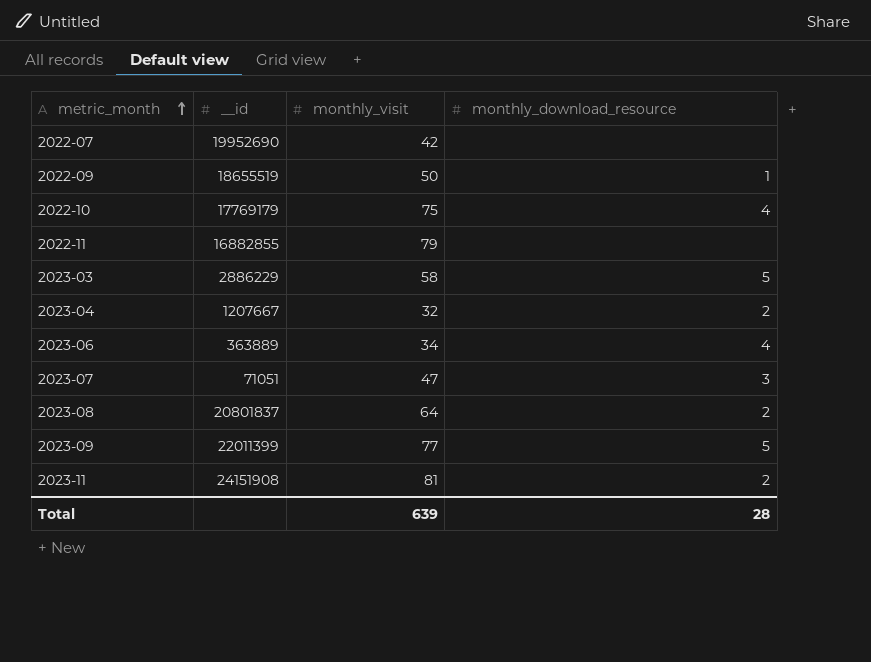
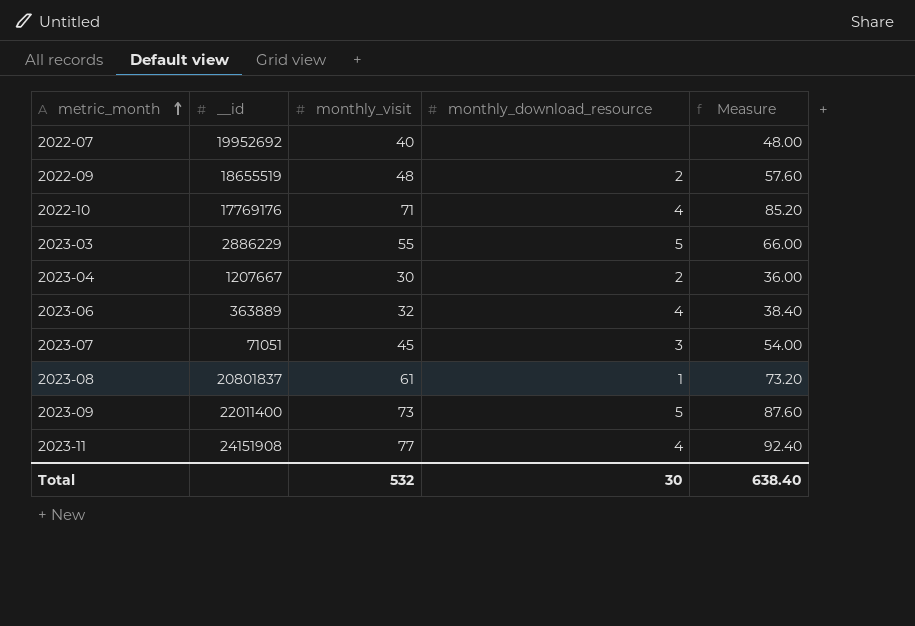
column Measure | formula: none -> [monthly_visit] * 1.2
row 2022-11: 16882855 | 79 | none -> none
2022-07 | __id: 19952690 -> 19952692
2022-07 | monthly_visit: 42 -> 40
2022-09 | monthly_visit: 50 -> 48
2022-09 | monthly_download_resource: 1 -> 2
2022-10 | __id: 17769179 -> 17769176
2022-10 | monthly_visit: 75 -> 71
2023-03 | monthly_visit: 58 -> 55
2023-04 | monthly_visit: 32 -> 30
2023-06 | monthly_visit: 34 -> 32
2023-07 | monthly_visit: 47 -> 45
2023-08 | monthly_visit: 64 -> 61
2023-08 | monthly_download_resource: 2 -> 1
2023-09 | __id: 22011399 -> 22011400
2023-09 | monthly_visit: 77 -> 73
2023-11 | monthly_visit: 81 -> 77
2023-11 | monthly_download_resource: 2 -> 4
Total | monthly_visit: 639 -> 532
Total | monthly_download_resource: 28 -> 30

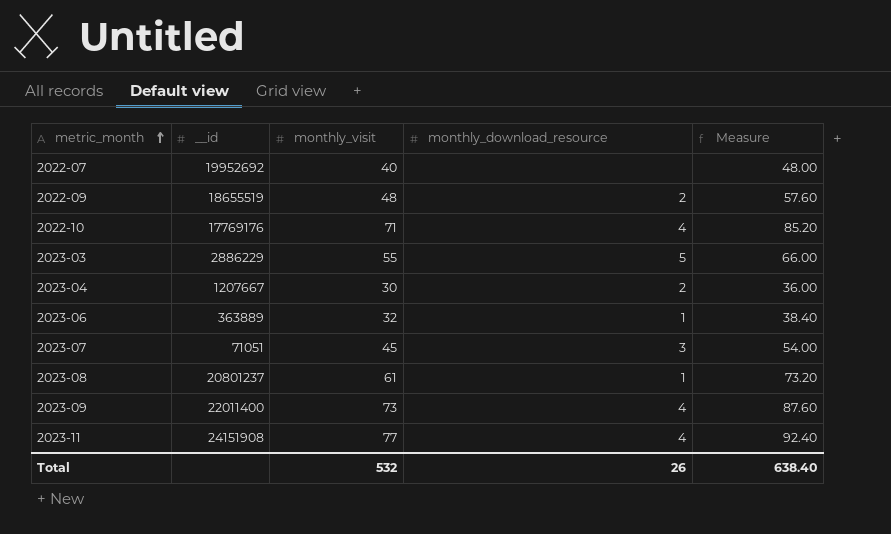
2023-06 | monthly_download_resource: 4 -> 1
2023-08 | __id: 20801837 -> 20801237
2023-09 | monthly_download_resource: 5 -> 4
Total | monthly_download_resource: 30 -> 26

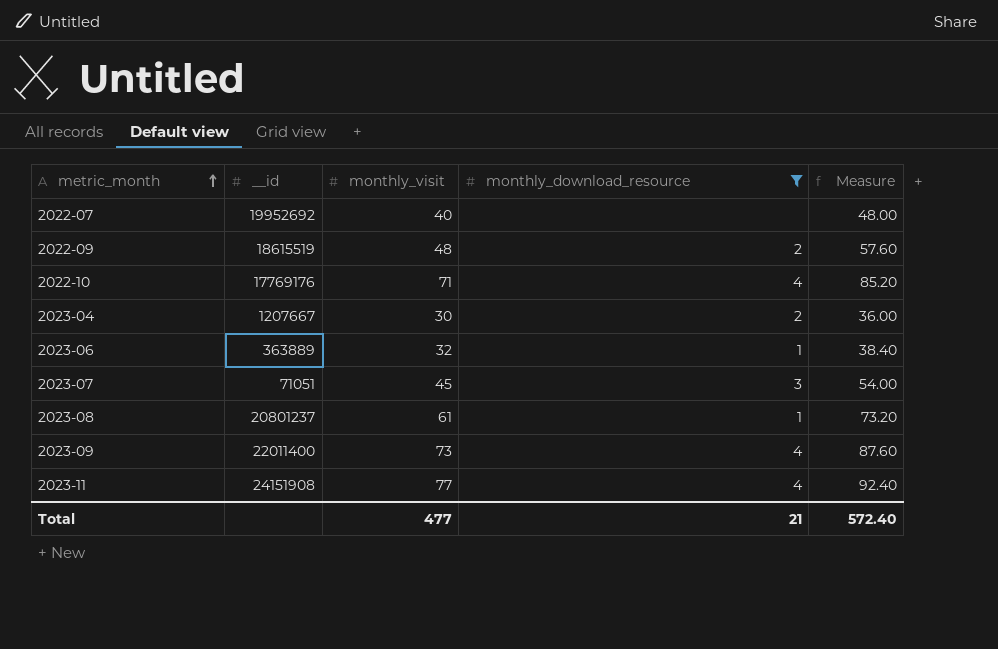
filter: none -> monthly_download_resource != 5
2022-09 | __id: 18655519 -> 18615519
Total | monthly_visit: 532 -> 477
Total | monthly_download_resource: 26 -> 21
Total | Measure: 638.40 -> 572.40

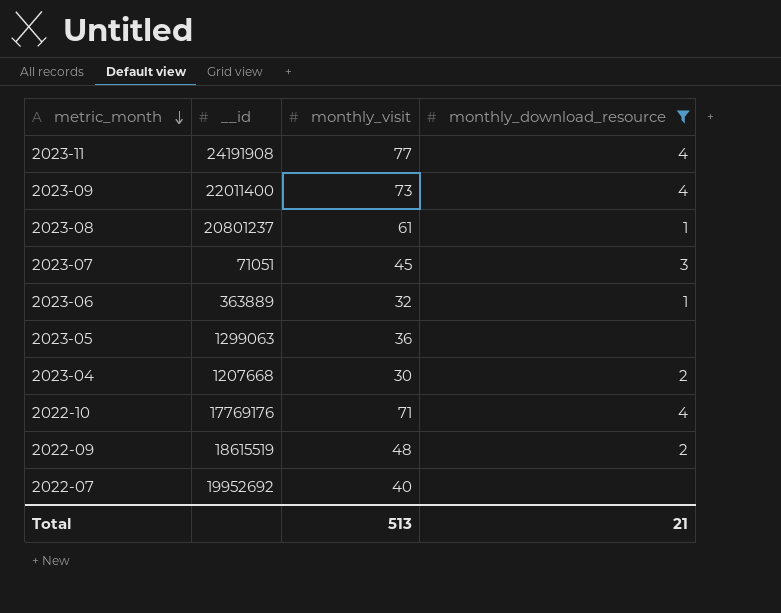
row order: metric_month ascending -> metric_month descending
column Measure | formula: [monthly_visit] * 1.2 -> none
2023-11 | __id: 24151908 -> 24191908
row 2023-05: none -> 1299063 | 36 | none
2023-04 | __id: 1207667 -> 1207668
Total | monthly_visit: 477 -> 513

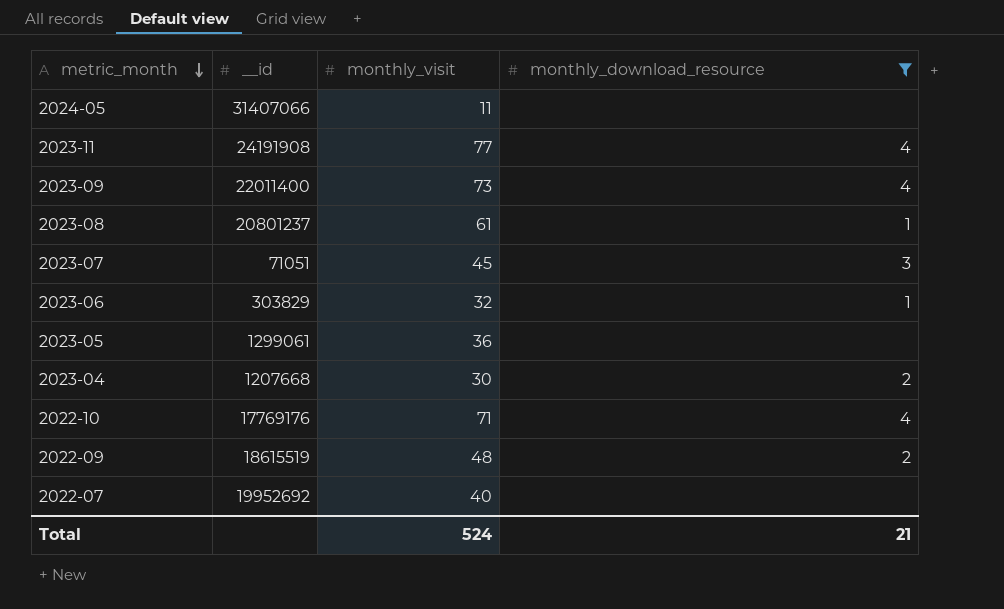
row 2024-05: none -> 31407066 | 11 | none
2023-06 | __id: 363889 -> 303829
2023-05 | __id: 1299063 -> 1299061
Total | monthly_visit: 513 -> 524

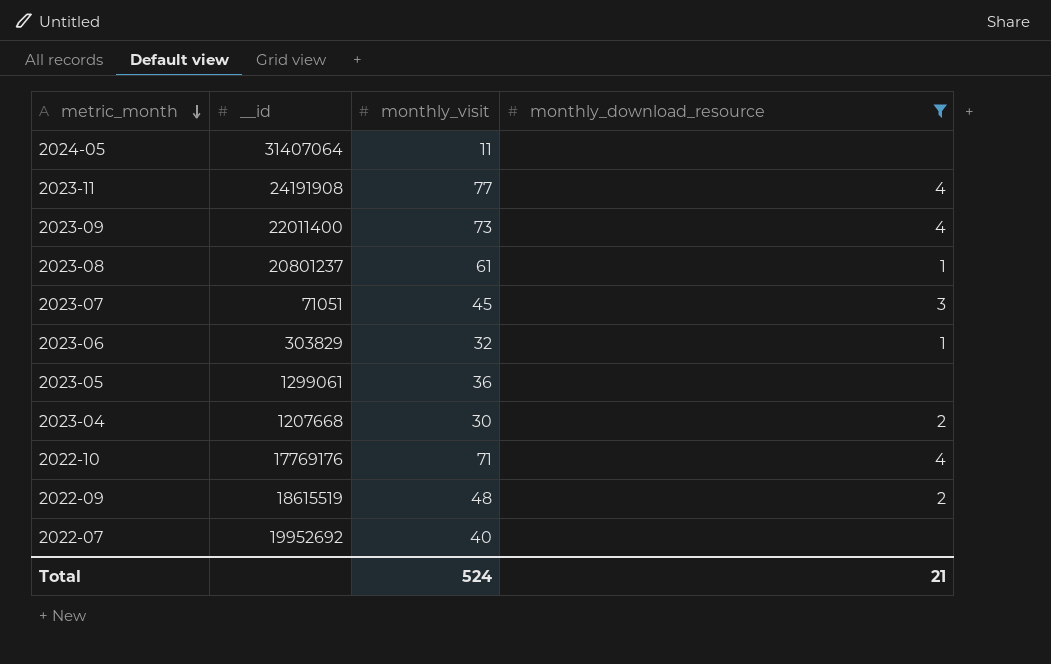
2024-05 | __id: 31407066 -> 31407064

